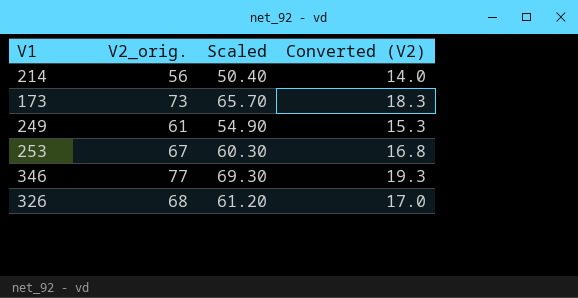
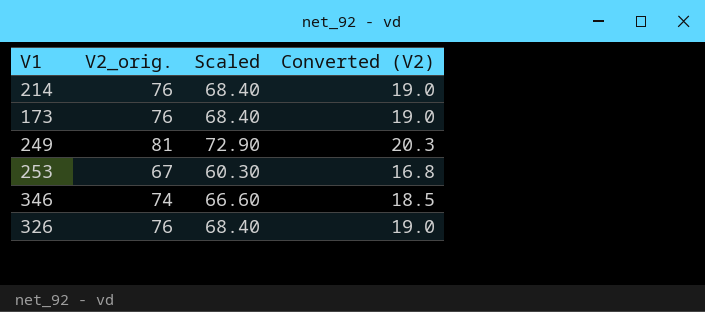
214 | V2_orig.: 56 -> 76
214 | Scaled: 50.40 -> 68.40
214 | Converted (V2): 14.0 -> 19.0
173 | V2_orig.: 73 -> 76
173 | Scaled: 65.70 -> 68.40
173 | Converted (V2): 18.3 -> 19.0
249 | V2_orig.: 61 -> 81
249 | Scaled: 54.90 -> 72.90
249 | Converted (V2): 15.3 -> 20.3
346 | V2_orig.: 77 -> 74
346 | Scaled: 69.30 -> 66.60
346 | Converted (V2): 19.3 -> 18.5
326 | V2_orig.: 68 -> 76
326 | Scaled: 61.20 -> 68.40
326 | Converted (V2): 17.0 -> 19.0

